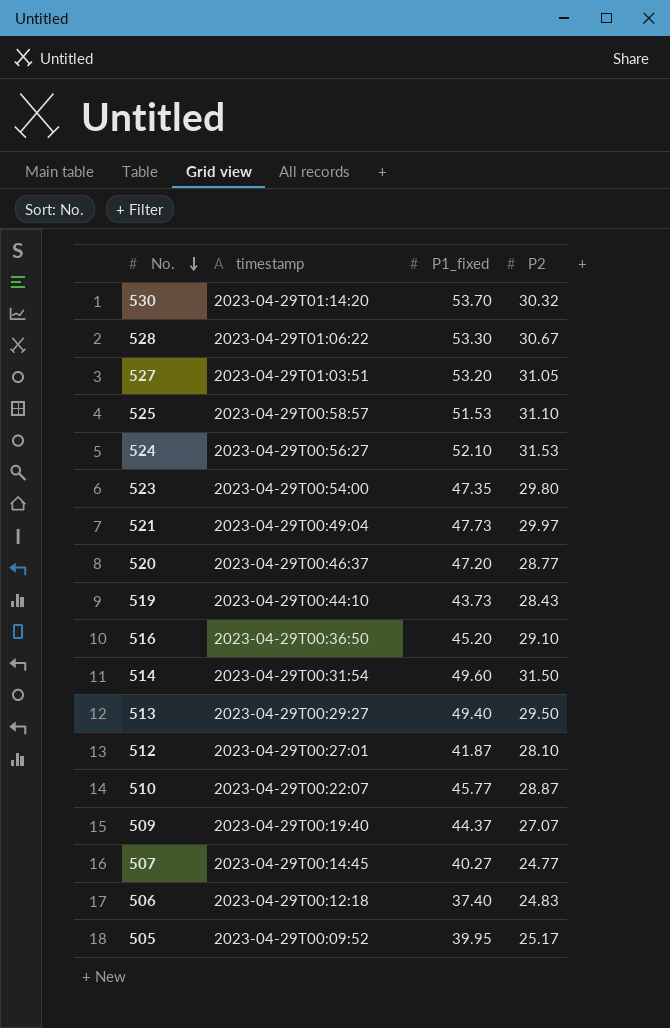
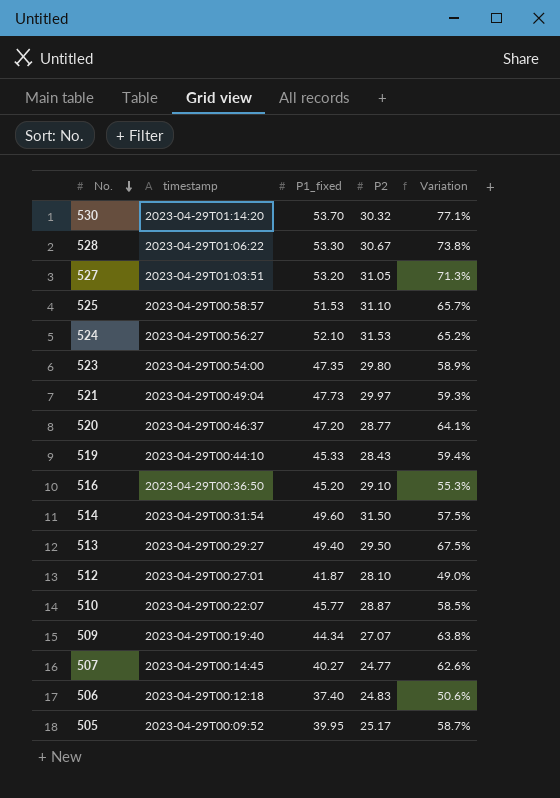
column Variation | formula: none -> ([P1_fixed] - [P2]) / [P2]
519 | P1_fixed: 43.73 -> 45.33
509 | P1_fixed: 44.37 -> 44.34

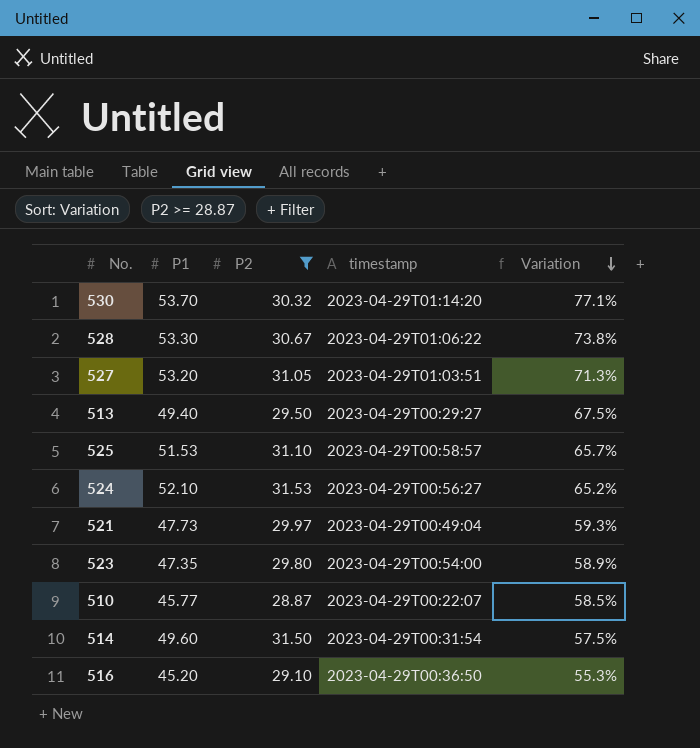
filter: none -> P2 >= 28.87
row order: No. descending -> Variation descending
column name: P1_fixed -> P1
column timestamp | position: 2 -> 4

